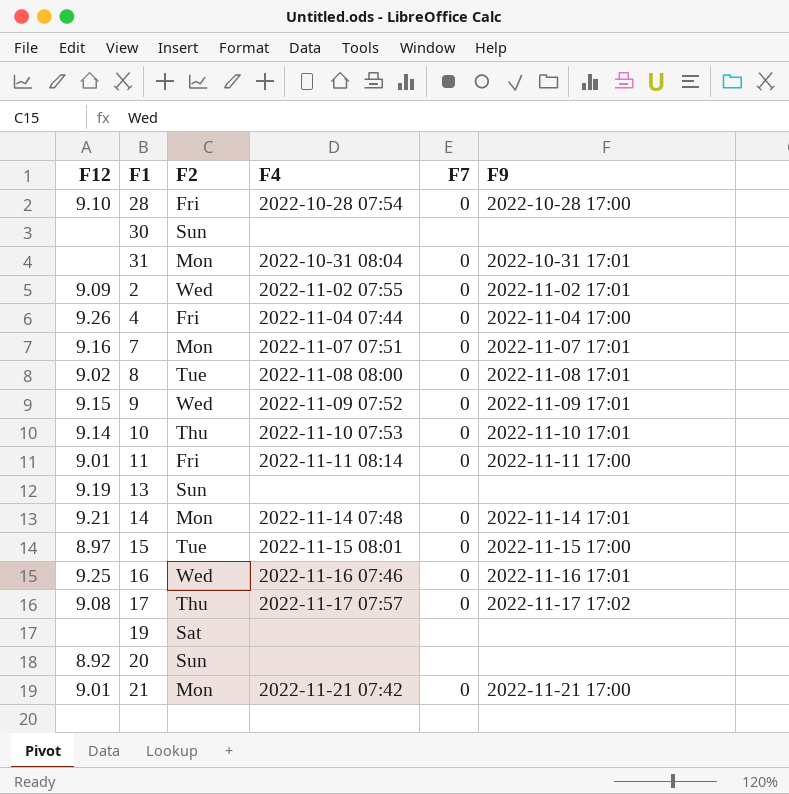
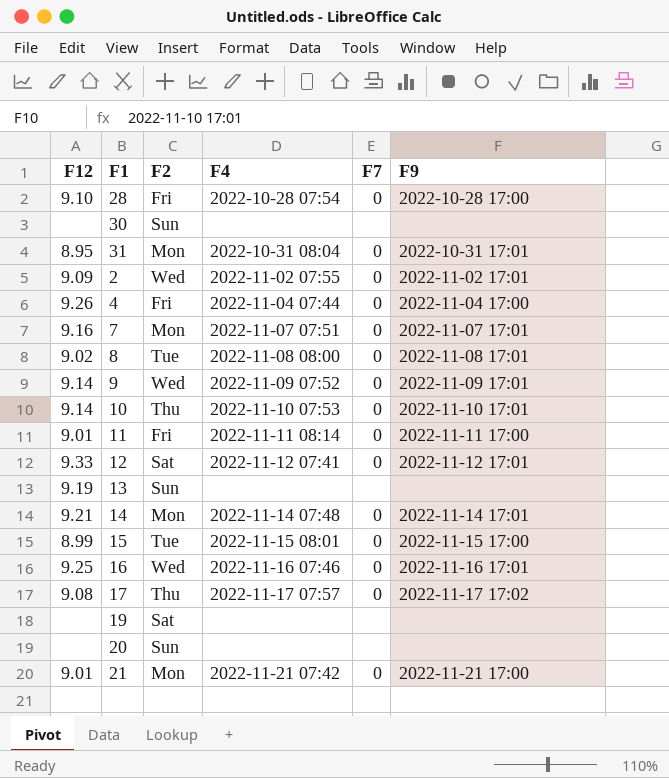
31 | F12: none -> 8.95
9 | F12: 9.15 -> 9.14
row 12: none -> 9.33 | Sat | 2022-11-12 07:41 | 0 | 2022-11-12 17:01
15 | F12: 8.97 -> 8.99
20 | F12: 8.92 -> none

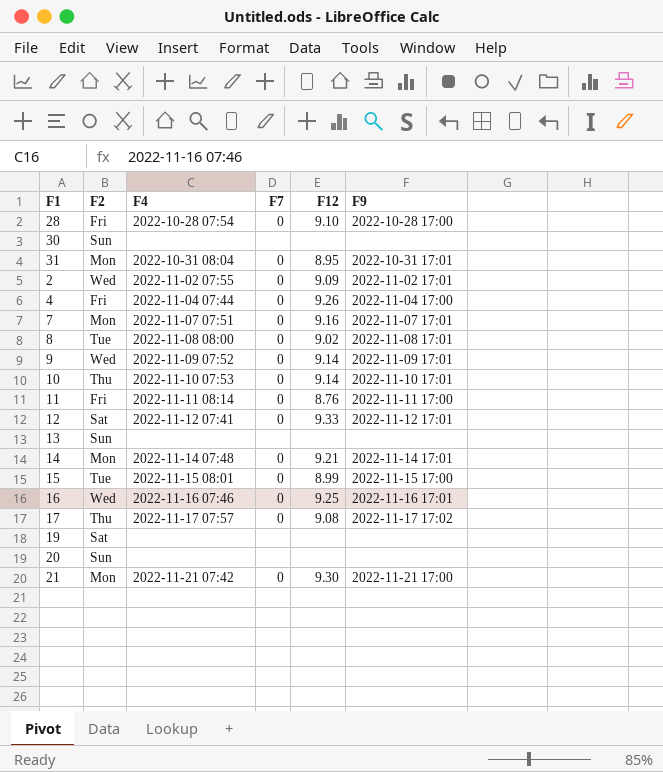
column F12 | position: 1 -> 5
11 | F12: 9.01 -> 8.76
13 | F12: 9.19 -> none
21 | F12: 9.01 -> 9.30

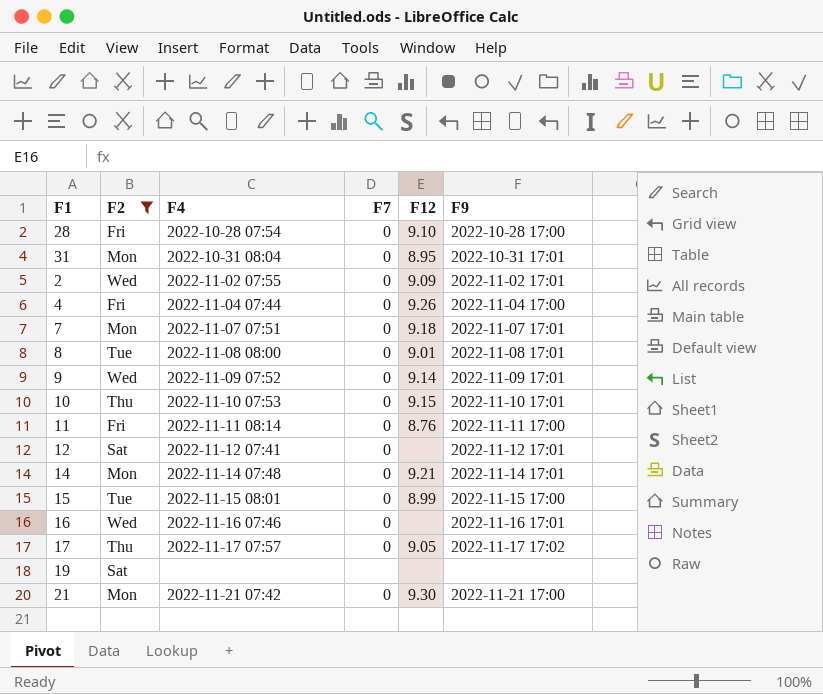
filter: none -> F2 != Sun
7 | F12: 9.16 -> 9.18
8 | F12: 9.02 -> 9.01
10 | F12: 9.14 -> 9.15
12 | F12: 9.33 -> none
16 | F12: 9.25 -> none
17 | F12: 9.08 -> 9.05

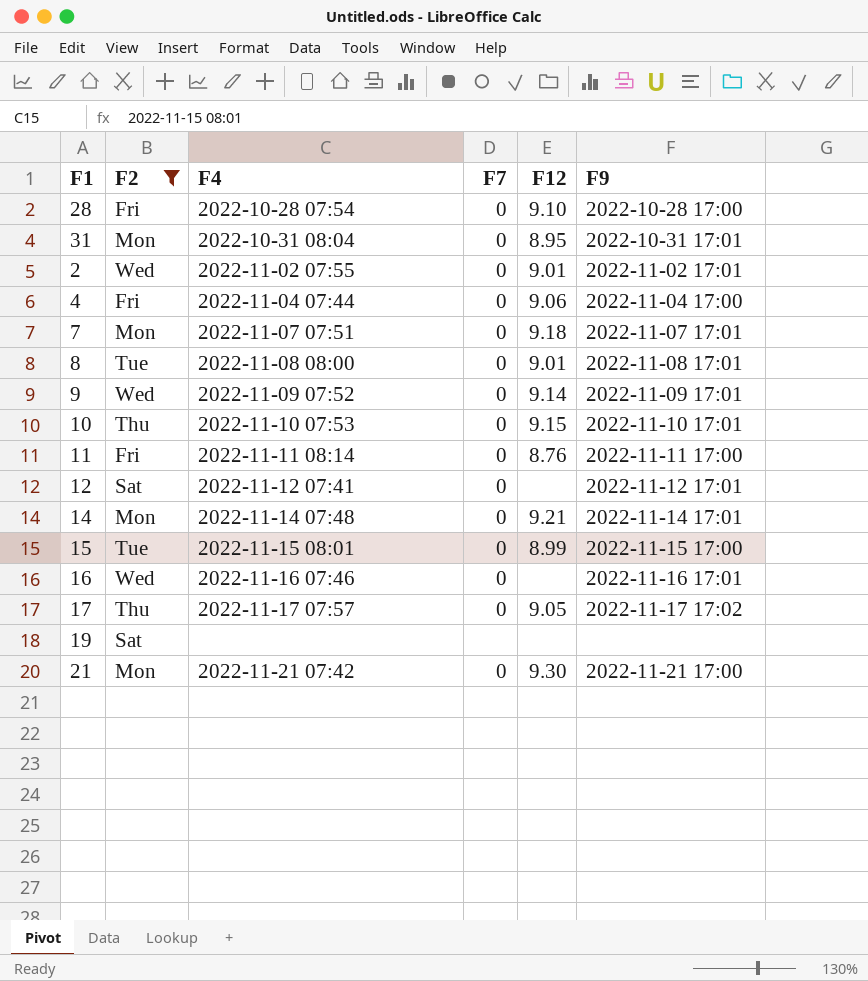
2 | F12: 9.09 -> 9.01
4 | F12: 9.26 -> 9.06

